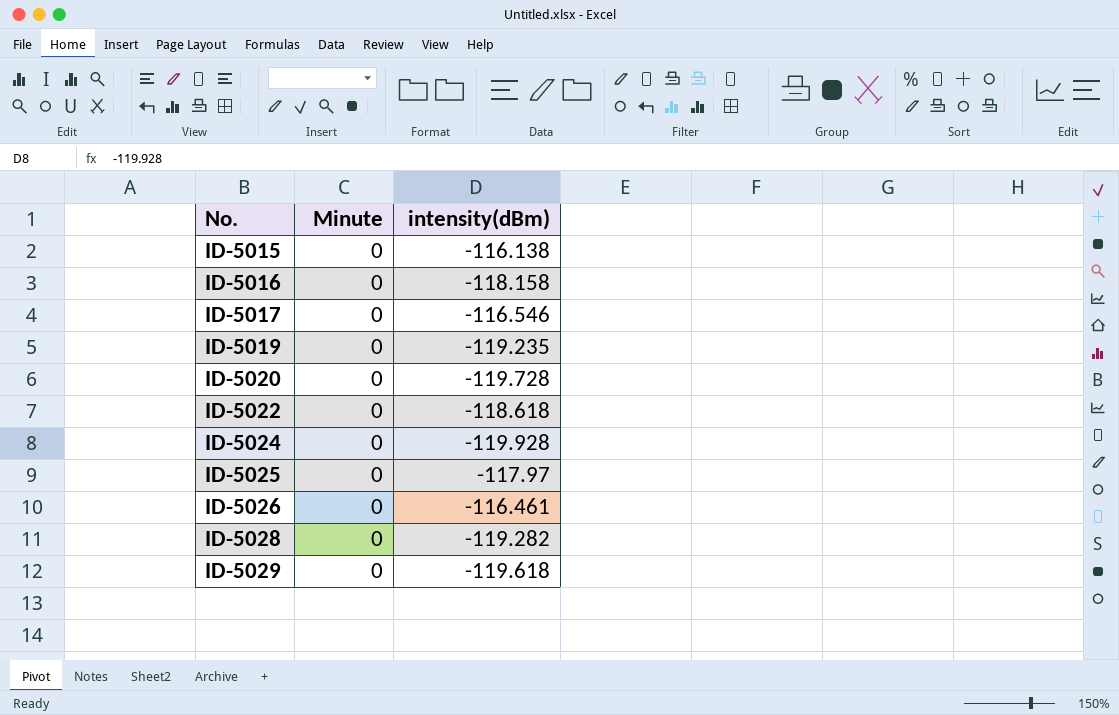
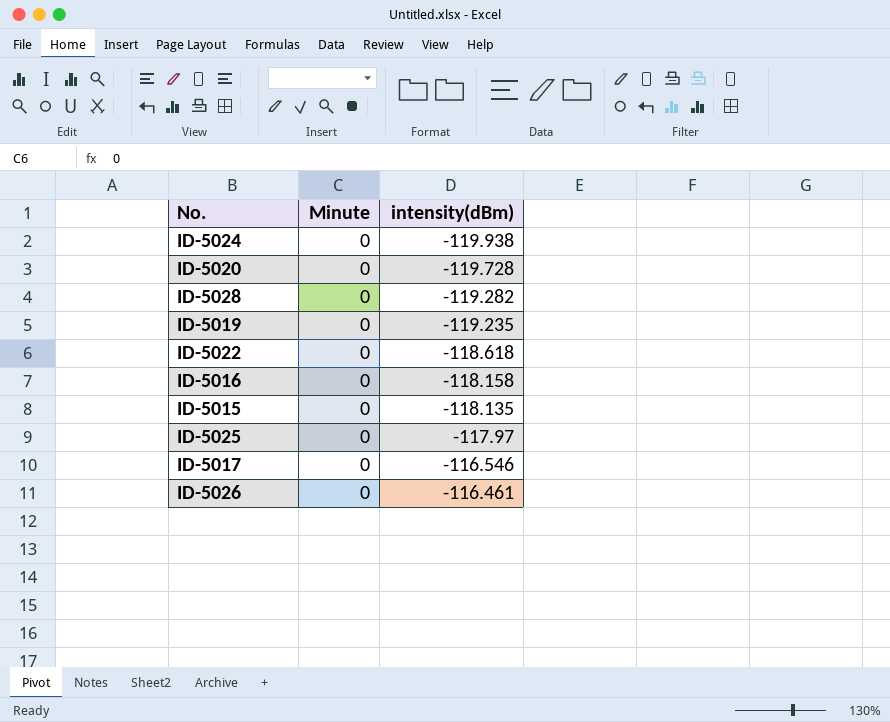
row order: No. ascending -> intensity(dBm) ascending
row ID-5029: 0 | -119.618 -> none
ID-5024 | intensity(dBm): -119.928 -> -119.938
ID-5015 | intensity(dBm): -116.138 -> -118.135

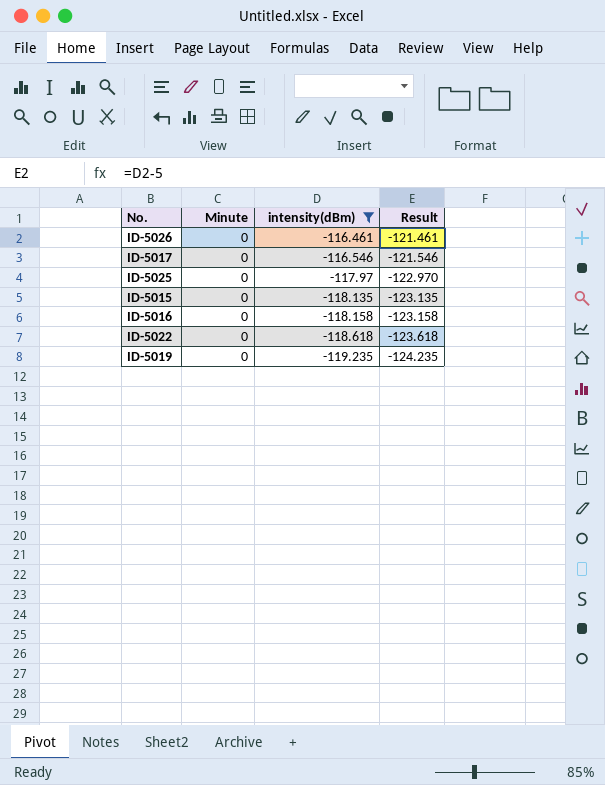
filter: none -> intensity(dBm) >= -119.235
row order: intensity(dBm) ascending -> intensity(dBm) descending
column Result | formula: none -> [intensity(dBm)] - 5

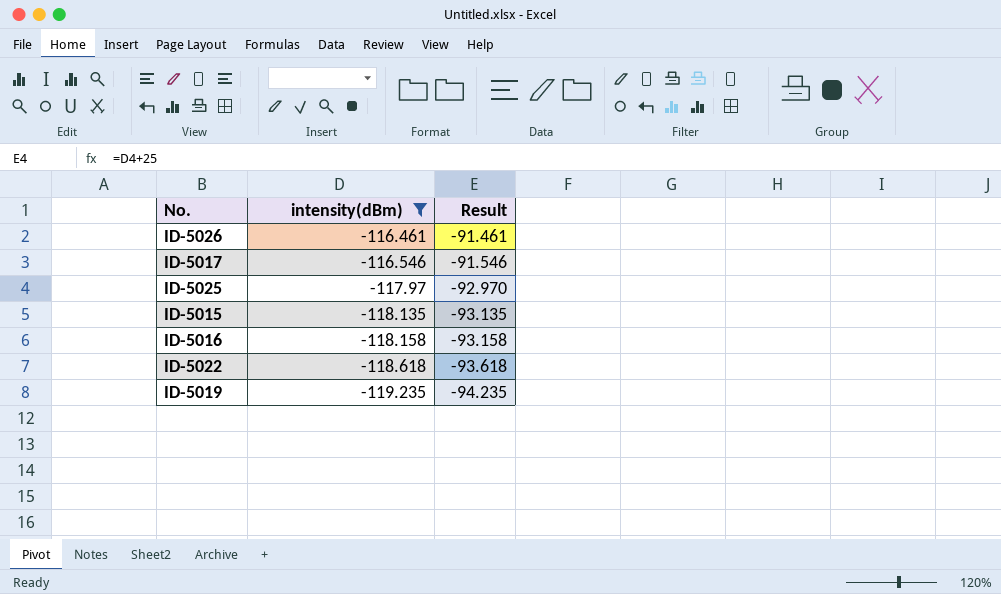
column Minute | position: 2 -> none
column Result | formula: [intensity(dBm)] - 5 -> [intensity(dBm)] + 25

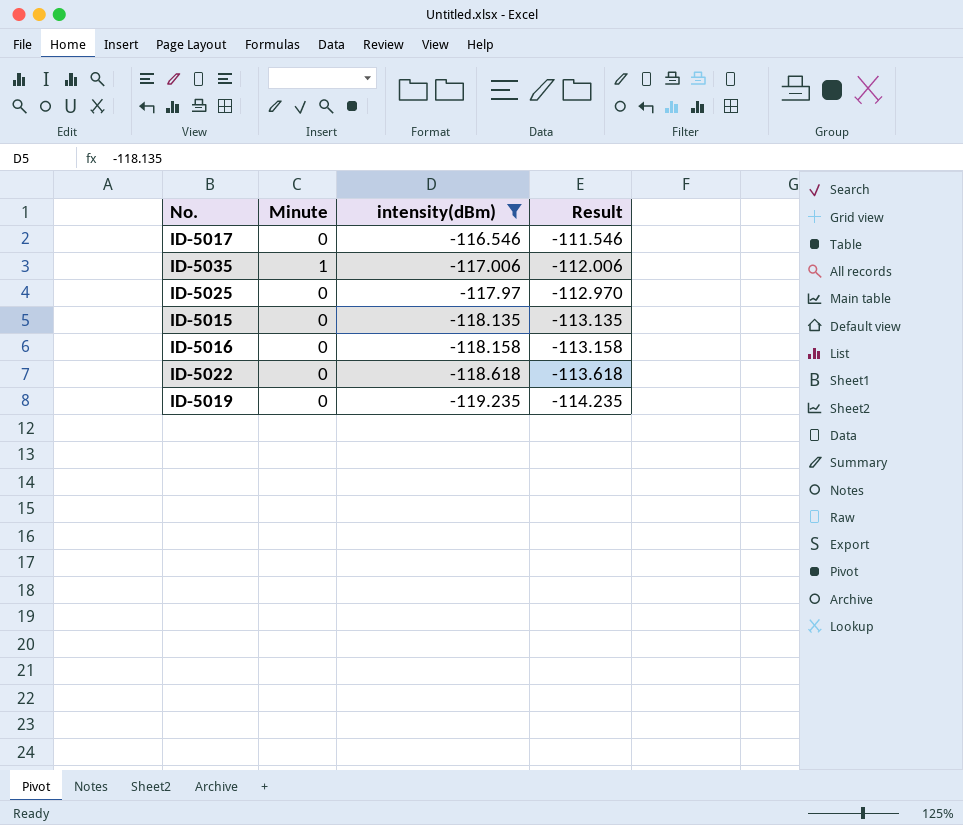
column Minute | position: none -> 2
column Result | formula: [intensity(dBm)] + 25 -> [intensity(dBm)] + 5
row ID-5026: -116.461 | -91.461 -> none
row ID-5035: none -> 1 | -117.006 | -112.006

